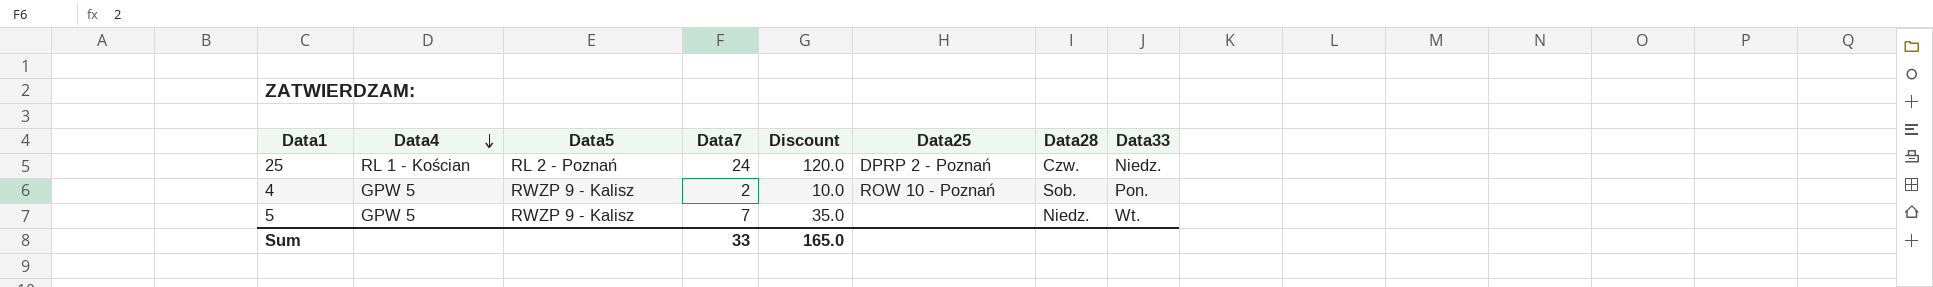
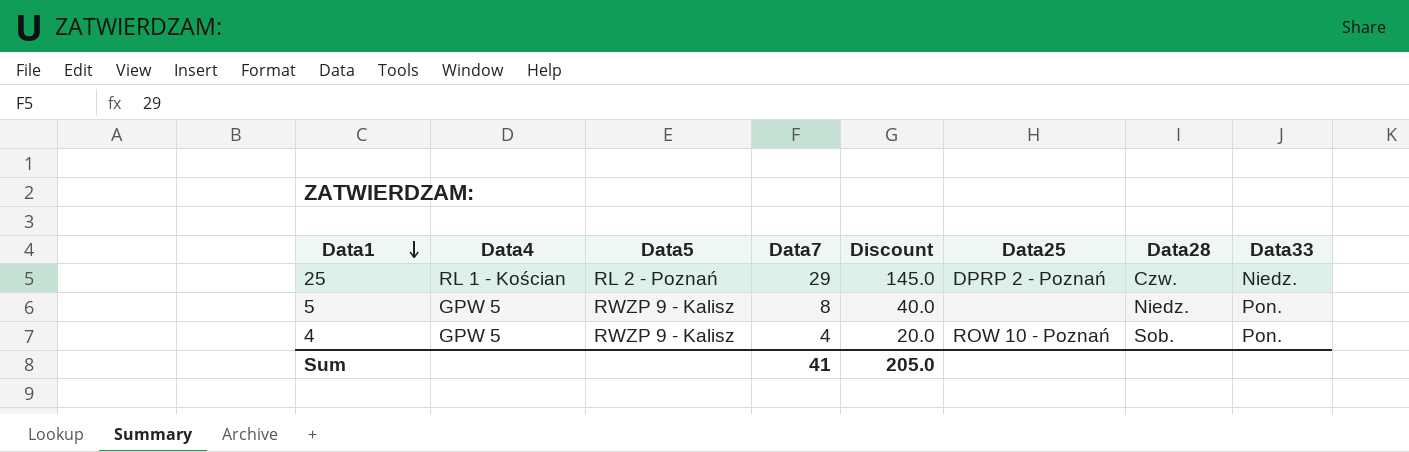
row order: Data4 descending -> Data1 descending
25 | Data7: 24 -> 29
25 | Discount: 120.0 -> 145.0
5 | Data7: 7 -> 8
5 | Discount: 35.0 -> 40.0
5 | Data33: Wt. -> Pon.
4 | Data7: 2 -> 4
4 | Discount: 10.0 -> 20.0
Sum | Data7: 33 -> 41
Sum | Discount: 165.0 -> 205.0

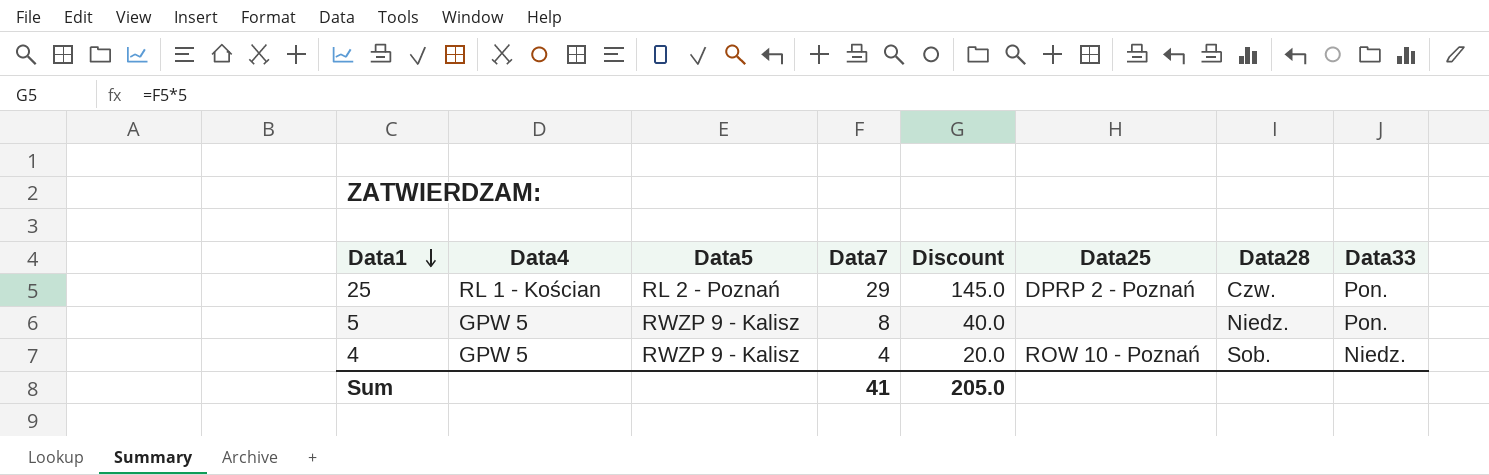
25 | Data33: Niedz. -> Pon.
4 | Data33: Pon. -> Niedz.

